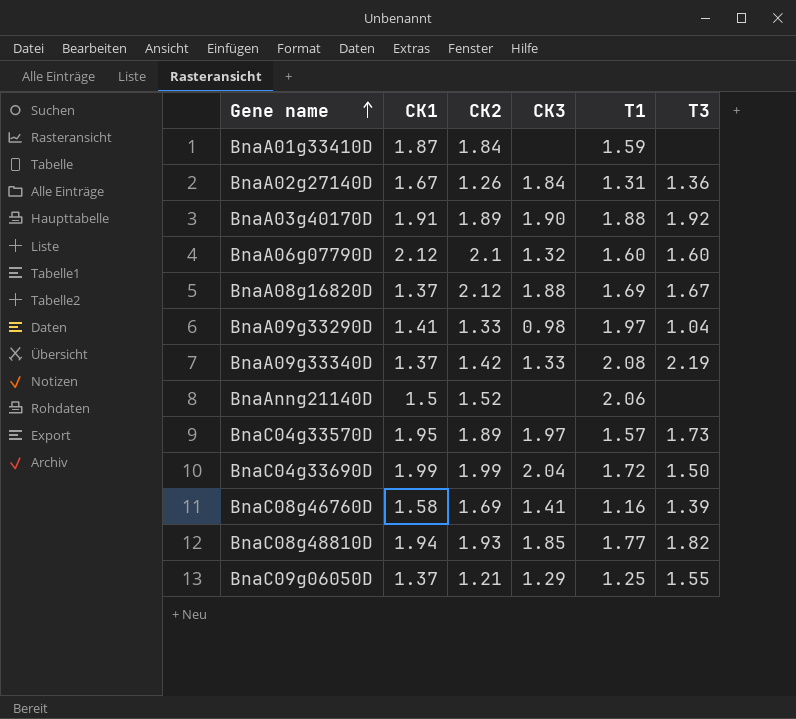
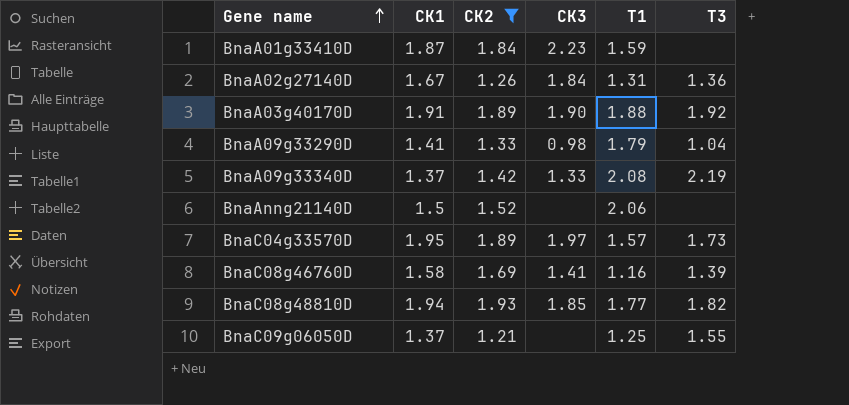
filter: none -> CK2 <= 1.93
BnaA01g33410D | CK3: none -> 2.23
BnaA09g33290D | T1: 1.97 -> 1.79
BnaC09g06050D | CK3: 1.29 -> none

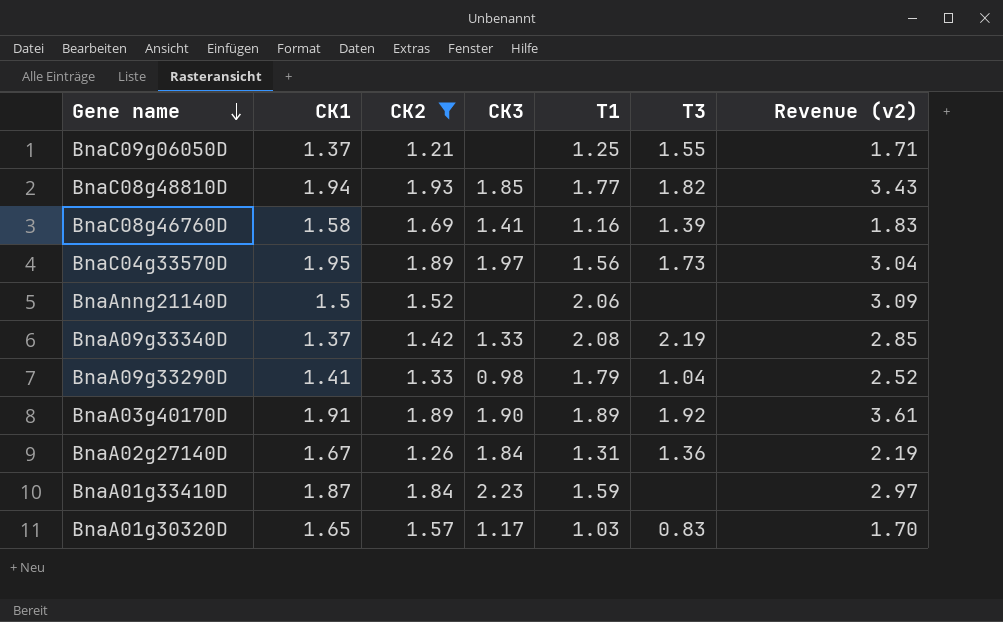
row order: Gene name ascending -> Gene name descending
column Revenue (v2) | formula: none -> [CK1] * [T1]
BnaC04g33570D | T1: 1.57 -> 1.56
BnaA03g40170D | T1: 1.88 -> 1.89
row BnaA01g30320D: none -> 1.65 | 1.57 | 1.17 | 1.03 | 0.83 | 1.70

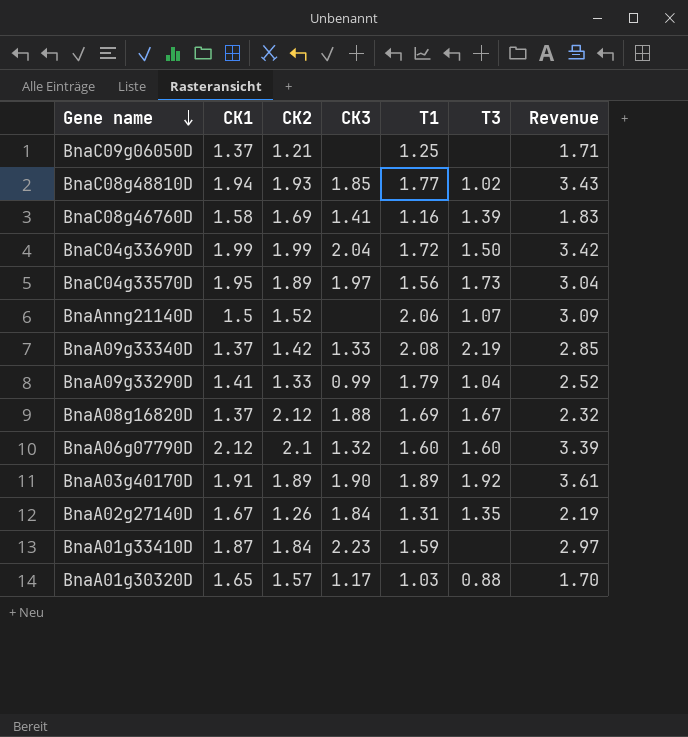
filter: CK2 <= 1.93 -> none
column name: Revenue (v2) -> Revenue
BnaC09g06050D | T3: 1.55 -> none
BnaC08g48810D | T3: 1.82 -> 1.02
BnaAnng21140D | T3: none -> 1.07
BnaA09g33290D | CK3: 0.98 -> 0.99
BnaA02g27140D | T3: 1.36 -> 1.35
BnaA01g30320D | T3: 0.83 -> 0.88

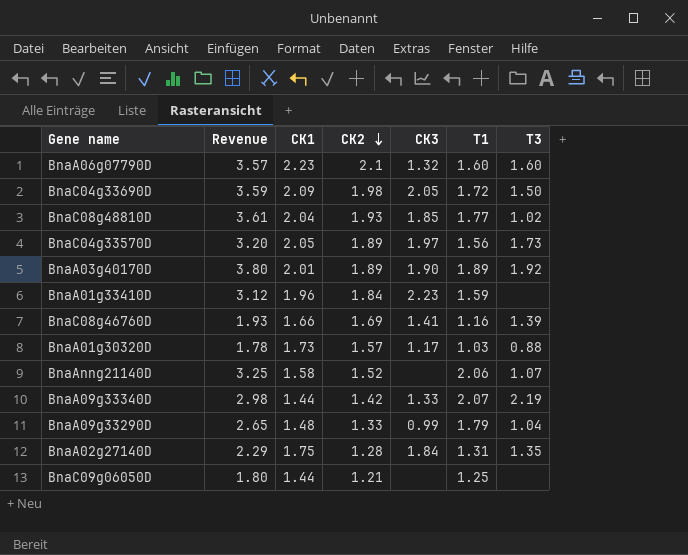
row order: Gene name descending -> CK2 descending
column Revenue | position: 7 -> 2
row BnaA08g16820D: 1.37 | 2.12 | 1.88 | 1.69 | 1.67 | 2.32 -> none
BnaA06g07790D | Revenue: 3.39 -> 3.57
BnaA06g07790D | CK1: 2.12 -> 2.23
BnaC04g33690D | Revenue: 3.42 -> 3.59
BnaC04g33690D | CK1: 1.99 -> 2.09
BnaC04g33690D | CK2: 1.99 -> 1.98
BnaC04g33690D | CK3: 2.04 -> 2.05
BnaC08g48810D | Revenue: 3.43 -> 3.61
BnaC08g48810D | CK1: 1.94 -> 2.04
BnaC04g33570D | Revenue: 3.04 -> 3.20
BnaC04g33570D | CK1: 1.95 -> 2.05
BnaA03g40170D | Revenue: 3.61 -> 3.80
BnaA03g40170D | CK1: 1.91 -> 2.01
BnaA01g33410D | Revenue: 2.97 -> 3.12
BnaA01g33410D | CK1: 1.87 -> 1.96
BnaC08g46760D | Revenue: 1.83 -> 1.93
BnaC08g46760D | CK1: 1.58 -> 1.66
BnaA01g30320D | Revenue: 1.70 -> 1.78
BnaA01g30320D | CK1: 1.65 -> 1.73
BnaAnng21140D | Revenue: 3.09 -> 3.25
BnaAnng21140D | CK1: 1.5 -> 1.58
BnaA09g33340D | Revenue: 2.85 -> 2.98
BnaA09g33340D | CK1: 1.37 -> 1.44
BnaA09g33340D | T1: 2.08 -> 2.07
BnaA09g33290D | Revenue: 2.52 -> 2.65
BnaA09g33290D | CK1: 1.41 -> 1.48
BnaA02g27140D | Revenue: 2.19 -> 2.29
BnaA02g27140D | CK1: 1.67 -> 1.75
BnaA02g27140D | CK2: 1.26 -> 1.28
BnaC09g06050D | Revenue: 1.71 -> 1.80
BnaC09g06050D | CK1: 1.37 -> 1.44

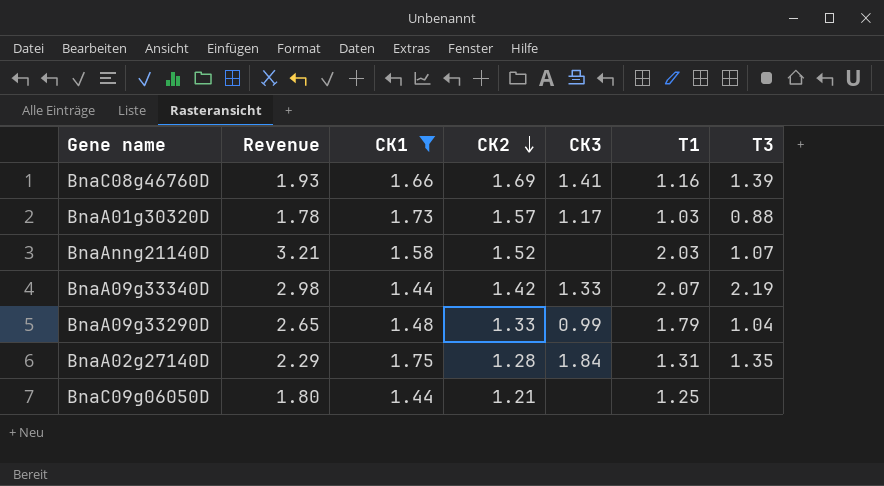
filter: none -> CK1 <= 1.75
BnaAnng21140D | Revenue: 3.25 -> 3.21
BnaAnng21140D | T1: 2.06 -> 2.03

